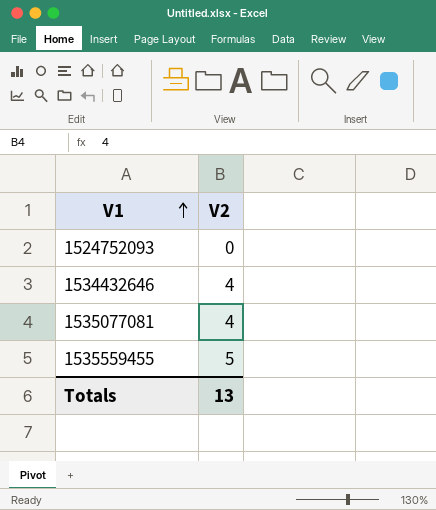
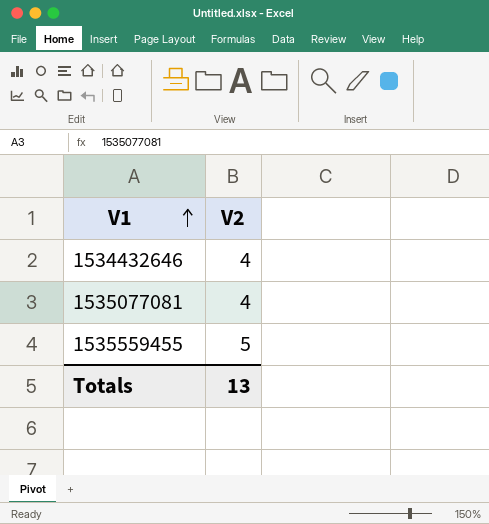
row 1524752093: 0 -> none

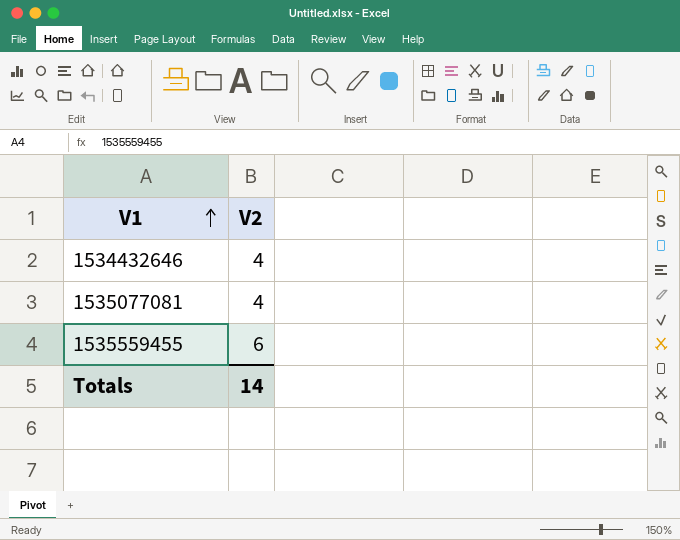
1535559455 | V2: 5 -> 6
Totals | V2: 13 -> 14

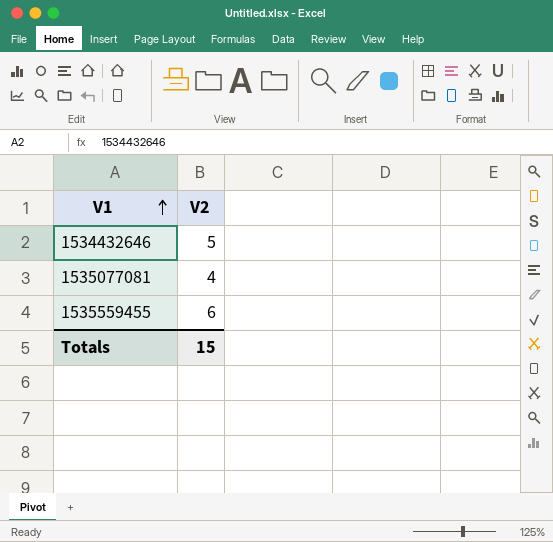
1534432646 | V2: 4 -> 5
Totals | V2: 14 -> 15

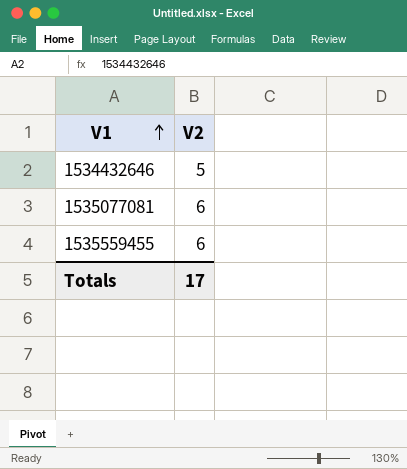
1535077081 | V2: 4 -> 6
Totals | V2: 15 -> 17

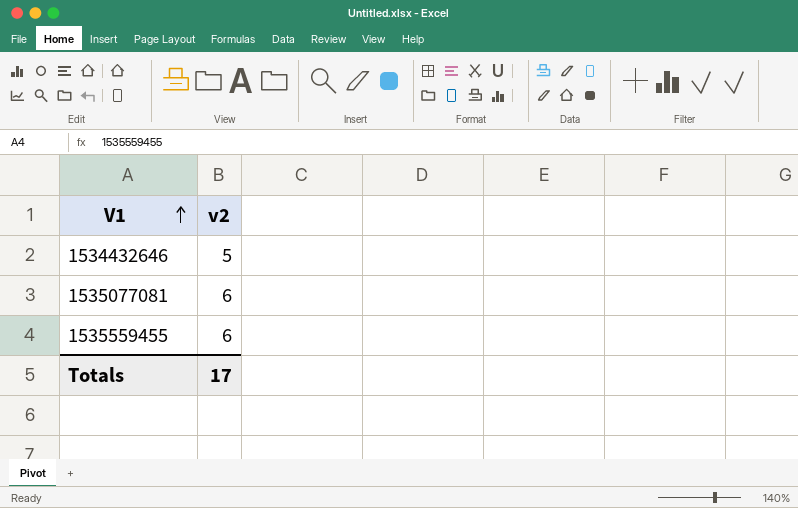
column name: V2 -> v2

